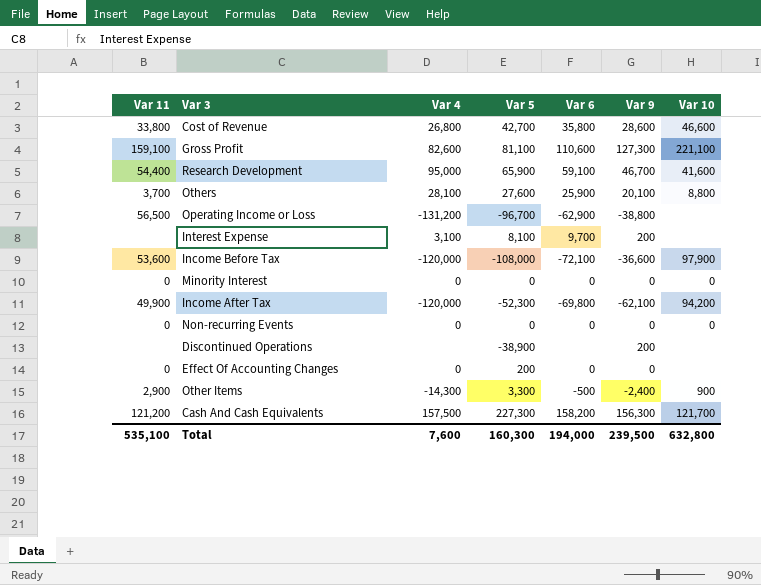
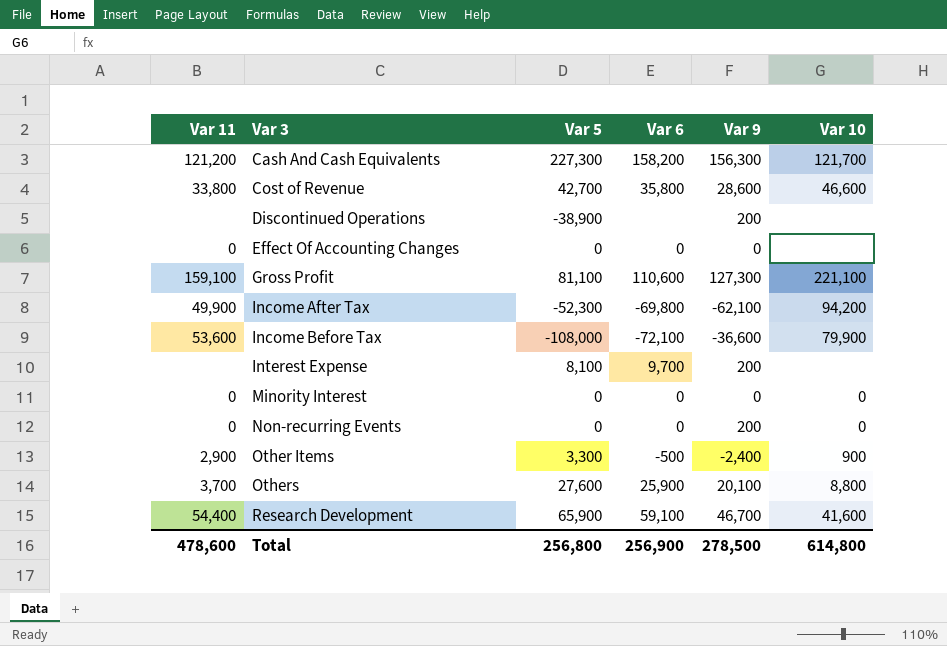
row order: none -> Var 3 ascending
column Var 4 | position: 3 -> none
row Operating Income or Loss: 56,500 | -131,200 | -96,700 | -62,900 | -38,800 | none -> none
Effect Of Accounting Changes | Var 5: 200 -> 0
Income Before Tax | Var 10: 97,900 -> 79,900
Non-recurring Events | Var 9: 0 -> 200
Total | Var 11: 535,100 -> 478,600
Total | Var 5: 160,300 -> 256,800
Total | Var 6: 194,000 -> 256,900
Total | Var 9: 239,500 -> 278,500
Total | Var 10: 632,800 -> 614,800

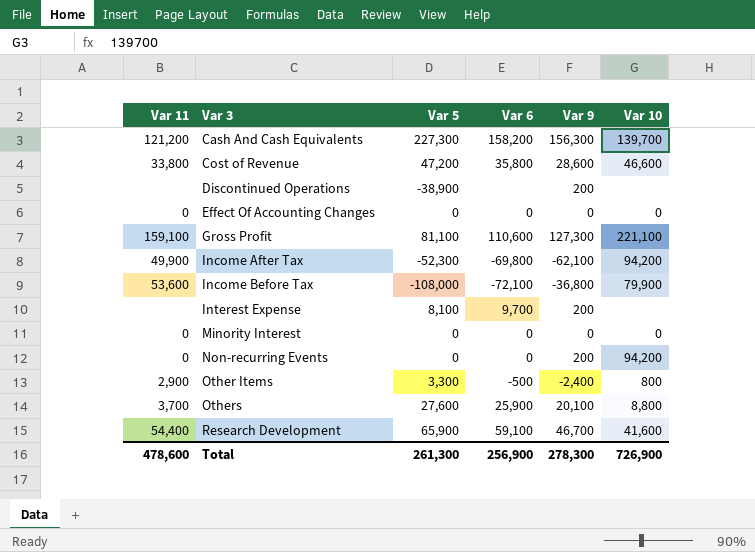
Cash And Cash Equivalents | Var 10: 121,700 -> 139,700
Cost of Revenue | Var 5: 42,700 -> 47,200
Effect Of Accounting Changes | Var 10: none -> 0
Income Before Tax | Var 9: -36,600 -> -36,800
Non-recurring Events | Var 10: 0 -> 94,200
Other Items | Var 10: 900 -> 800
Total | Var 5: 256,800 -> 261,300
Total | Var 9: 278,500 -> 278,300
Total | Var 10: 614,800 -> 726,900

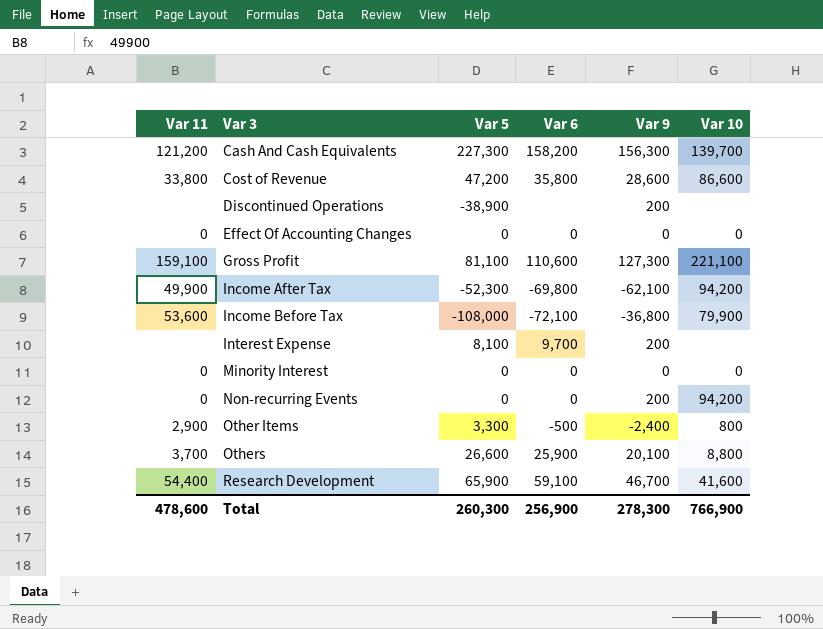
Cost of Revenue | Var 10: 46,600 -> 86,600
Others | Var 5: 27,600 -> 26,600
Total | Var 5: 261,300 -> 260,300
Total | Var 10: 726,900 -> 766,900

